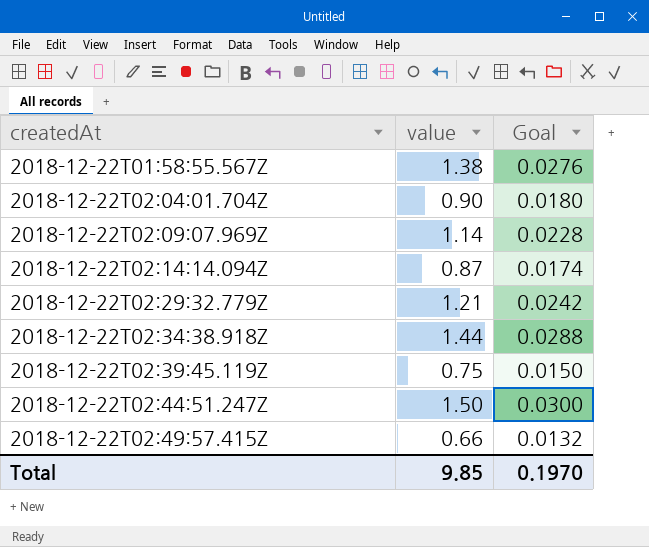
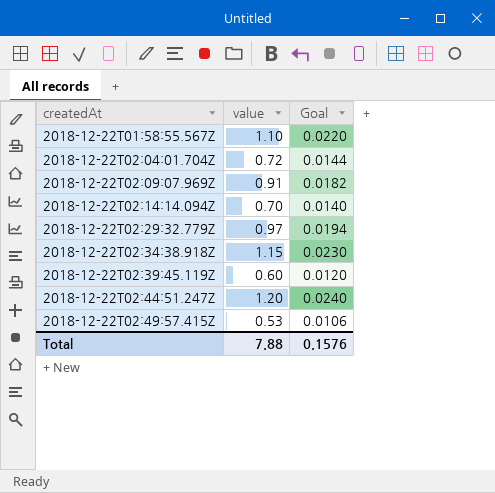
2018-12-22T01:58:55.567Z | value: 1.38 -> 1.10
2018-12-22T01:58:55.567Z | Goal: 0.0276 -> 0.0220
2018-12-22T02:04:01.704Z | value: 0.90 -> 0.72
2018-12-22T02:04:01.704Z | Goal: 0.0180 -> 0.0144
2018-12-22T02:09:07.969Z | value: 1.14 -> 0.91
2018-12-22T02:09:07.969Z | Goal: 0.0228 -> 0.0182
2018-12-22T02:14:14.094Z | value: 0.87 -> 0.70
2018-12-22T02:14:14.094Z | Goal: 0.0174 -> 0.0140
2018-12-22T02:29:32.779Z | value: 1.21 -> 0.97
2018-12-22T02:29:32.779Z | Goal: 0.0242 -> 0.0194
2018-12-22T02:34:38.918Z | value: 1.44 -> 1.15
2018-12-22T02:34:38.918Z | Goal: 0.0288 -> 0.0230
2018-12-22T02:39:45.119Z | value: 0.75 -> 0.60
2018-12-22T02:39:45.119Z | Goal: 0.0150 -> 0.0120
2018-12-22T02:44:51.247Z | value: 1.50 -> 1.20
2018-12-22T02:44:51.247Z | Goal: 0.0300 -> 0.0240
2018-12-22T02:49:57.415Z | value: 0.66 -> 0.53
2018-12-22T02:49:57.415Z | Goal: 0.0132 -> 0.0106
Total | value: 9.85 -> 7.88
Total | Goal: 0.1970 -> 0.1576

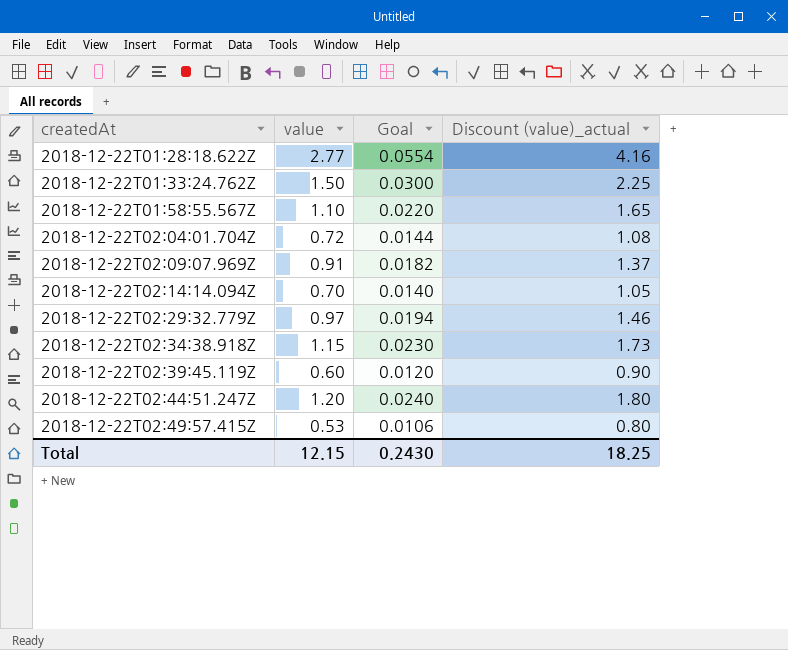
column Discount (value)_actual | formula: none -> [value] * 1.5
row 2018-12-22T01:28:18.622Z: none -> 2.77 | 0.0554 | 4.16
row 2018-12-22T01:33:24.762Z: none -> 1.50 | 0.0300 | 2.25
Total | value: 7.88 -> 12.15
Total | Goal: 0.1576 -> 0.2430

